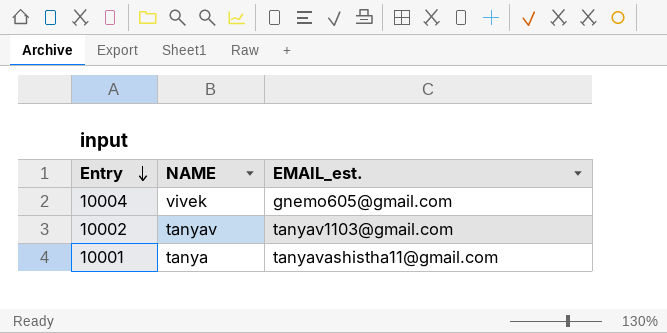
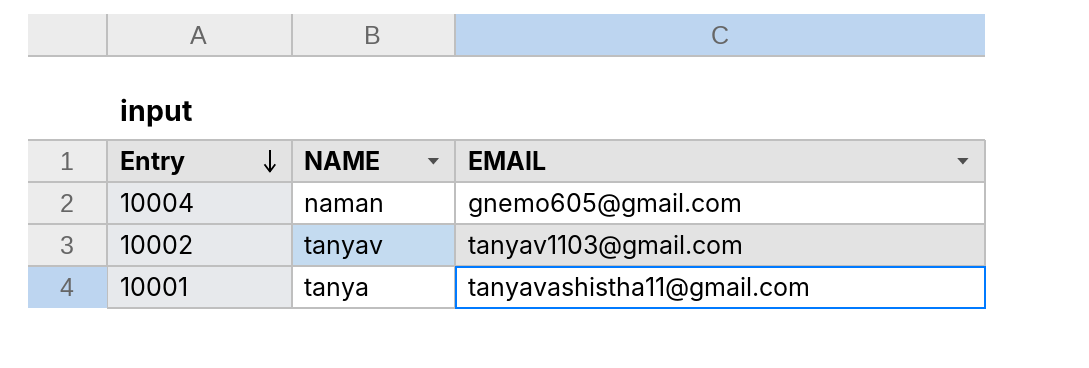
column name: EMAIL_est. -> EMAIL
10004 | NAME: vivek -> naman

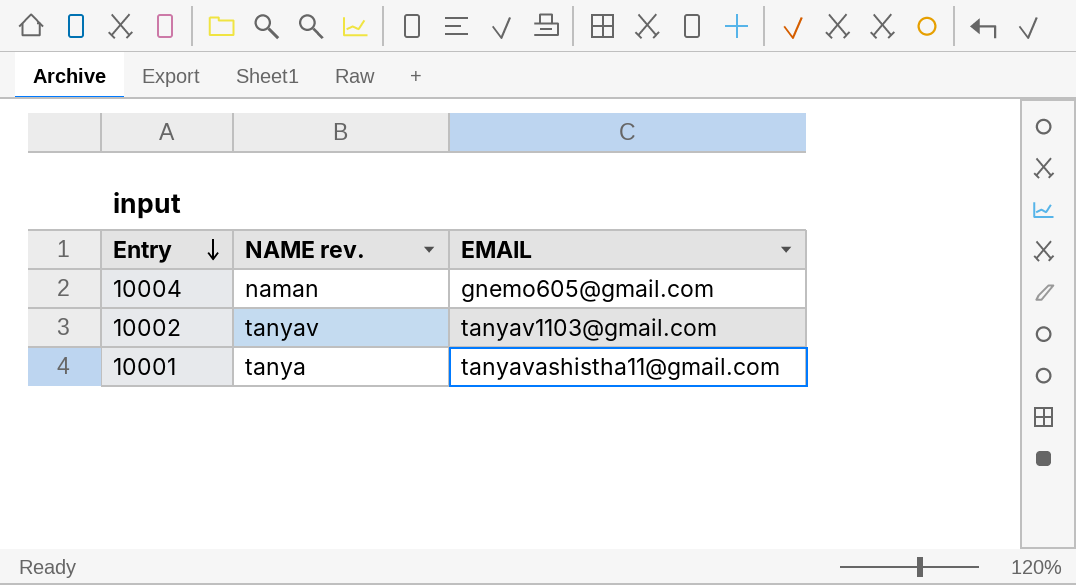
column name: NAME -> NAME rev.

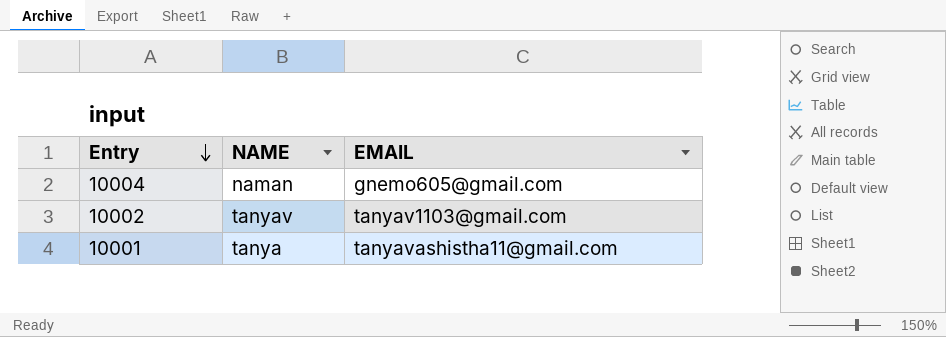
column name: NAME rev. -> NAME

